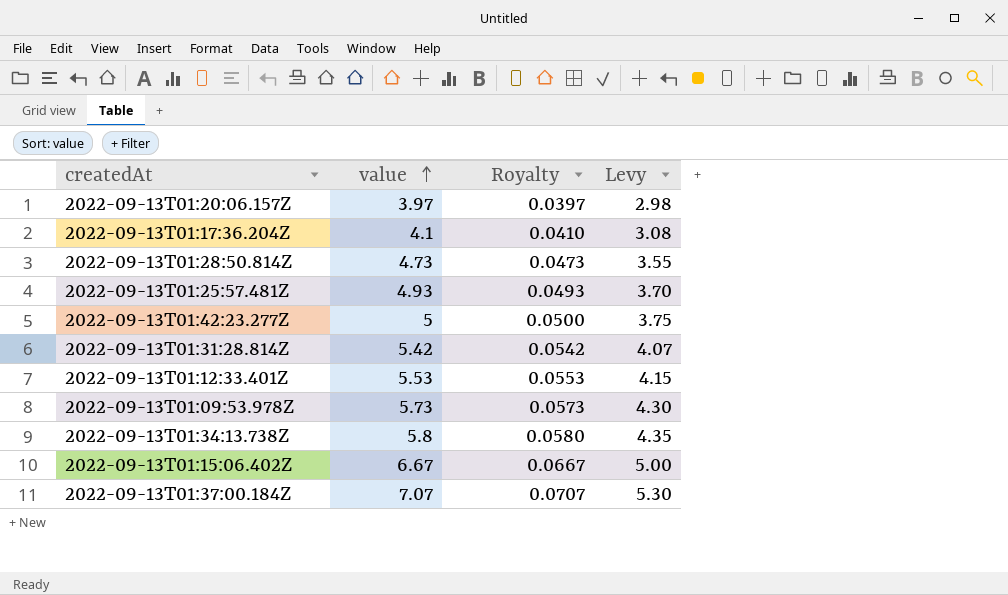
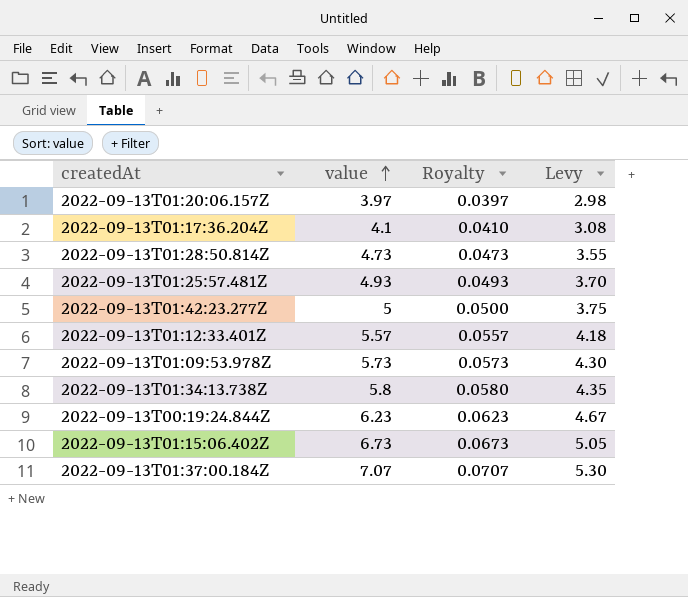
row 2022-09-13T01:31:28.814Z: 5.42 | 0.0542 | 4.07 -> none
2022-09-13T01:12:33.401Z | value: 5.53 -> 5.57
2022-09-13T01:12:33.401Z | Royalty: 0.0553 -> 0.0557
2022-09-13T01:12:33.401Z | Levy: 4.15 -> 4.18
row 2022-09-13T00:19:24.844Z: none -> 6.23 | 0.0623 | 4.67
2022-09-13T01:15:06.402Z | value: 6.67 -> 6.73
2022-09-13T01:15:06.402Z | Royalty: 0.0667 -> 0.0673
2022-09-13T01:15:06.402Z | Levy: 5.00 -> 5.05

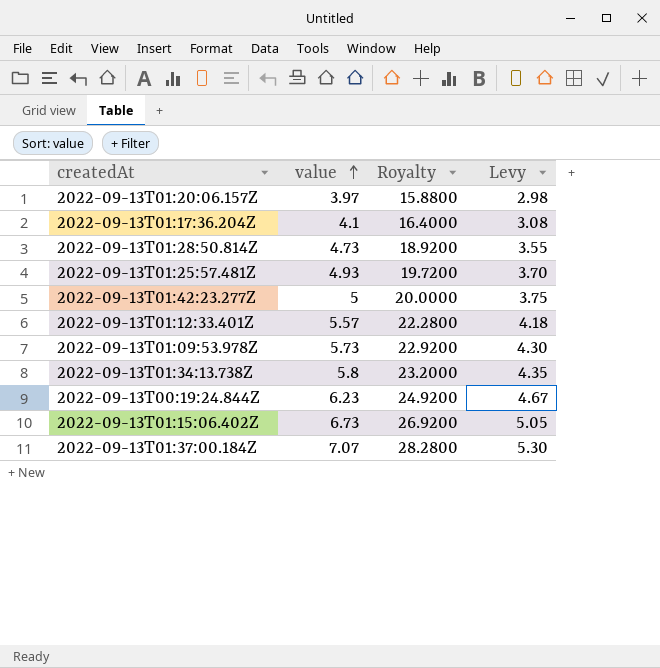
column Royalty | formula: [value] * 0.01 -> [value] * 4

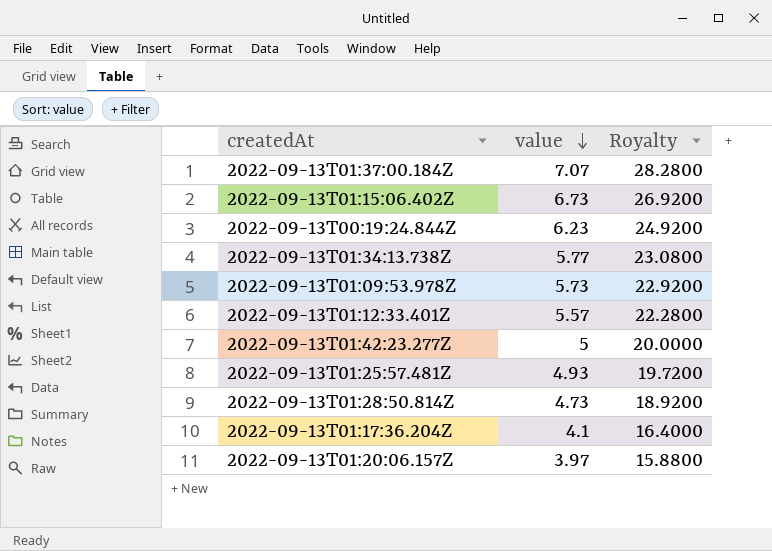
row order: value ascending -> value descending
column Levy | formula: [value] * 0.75 -> none
2022-09-13T01:34:13.738Z | value: 5.8 -> 5.77
2022-09-13T01:34:13.738Z | Royalty: 23.2000 -> 23.0800

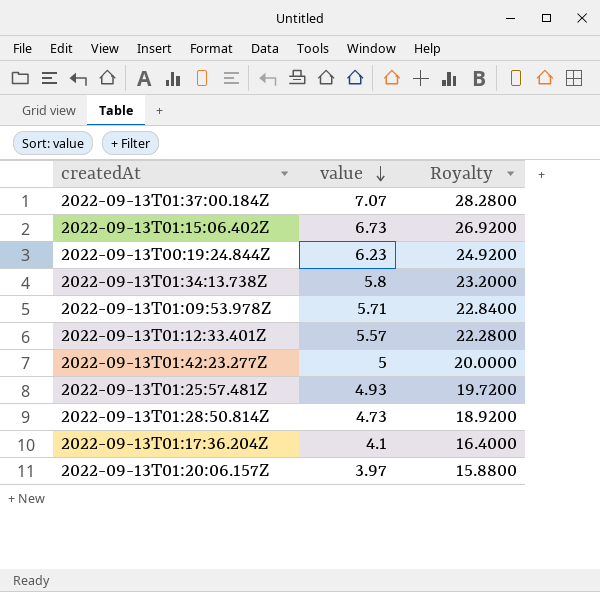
2022-09-13T01:34:13.738Z | value: 5.77 -> 5.8
2022-09-13T01:34:13.738Z | Royalty: 23.0800 -> 23.2000
2022-09-13T01:09:53.978Z | value: 5.73 -> 5.71
2022-09-13T01:09:53.978Z | Royalty: 22.9200 -> 22.8400

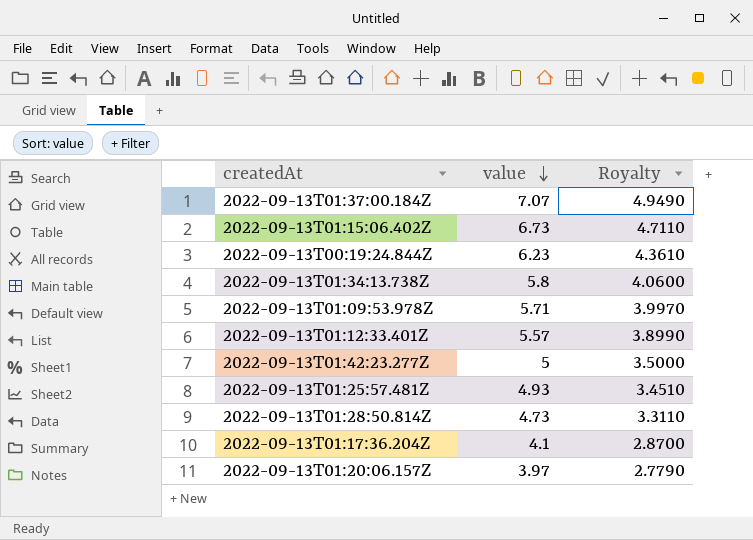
column Royalty | formula: [value] * 4 -> [value] * 0.7

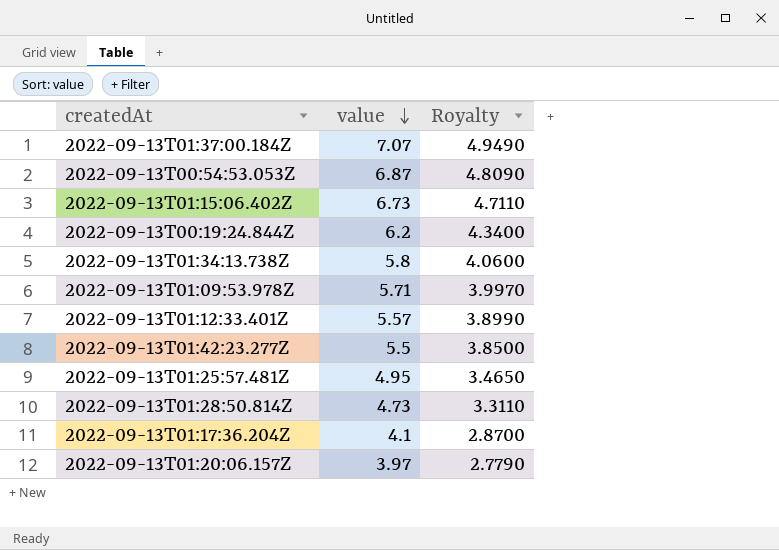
row 2022-09-13T00:54:53.053Z: none -> 6.87 | 4.8090
2022-09-13T00:19:24.844Z | value: 6.23 -> 6.2
2022-09-13T00:19:24.844Z | Royalty: 4.3610 -> 4.3400
2022-09-13T01:42:23.277Z | value: 5 -> 5.5
2022-09-13T01:42:23.277Z | Royalty: 3.5000 -> 3.8500
2022-09-13T01:25:57.481Z | value: 4.93 -> 4.95
2022-09-13T01:25:57.481Z | Royalty: 3.4510 -> 3.4650

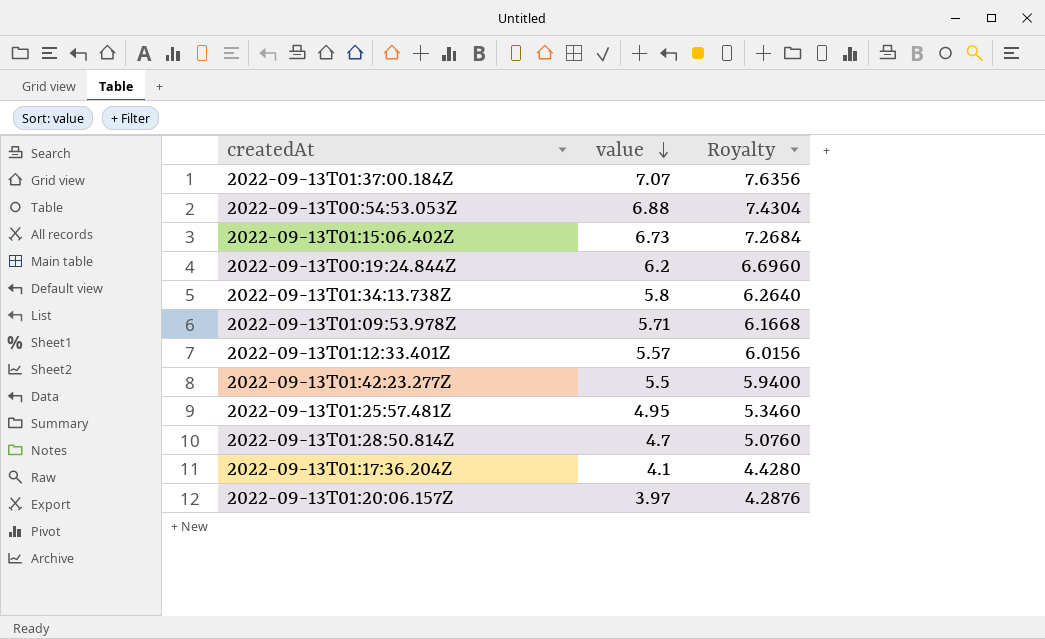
column Royalty | formula: [value] * 0.7 -> [value] * 1.08
2022-09-13T00:54:53.053Z | value: 6.87 -> 6.88
2022-09-13T01:28:50.814Z | value: 4.73 -> 4.7

